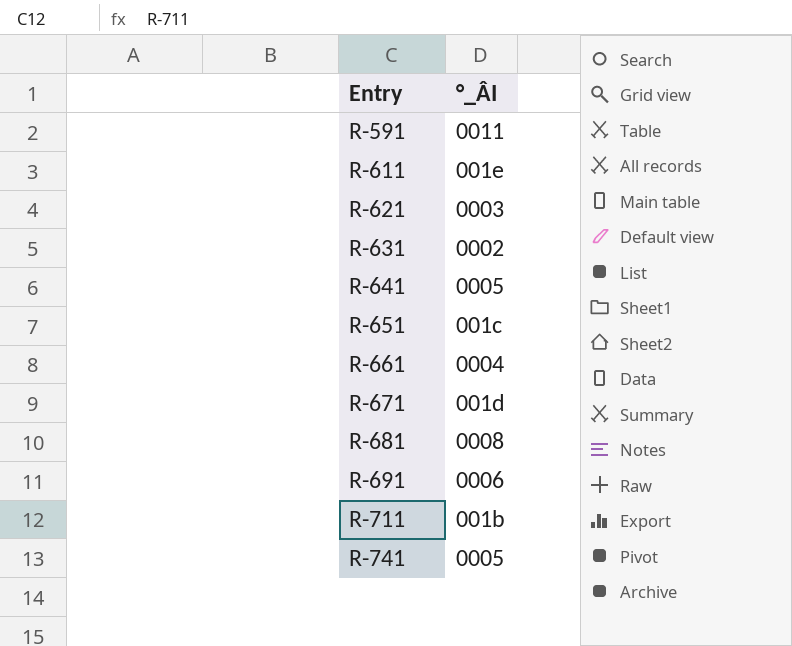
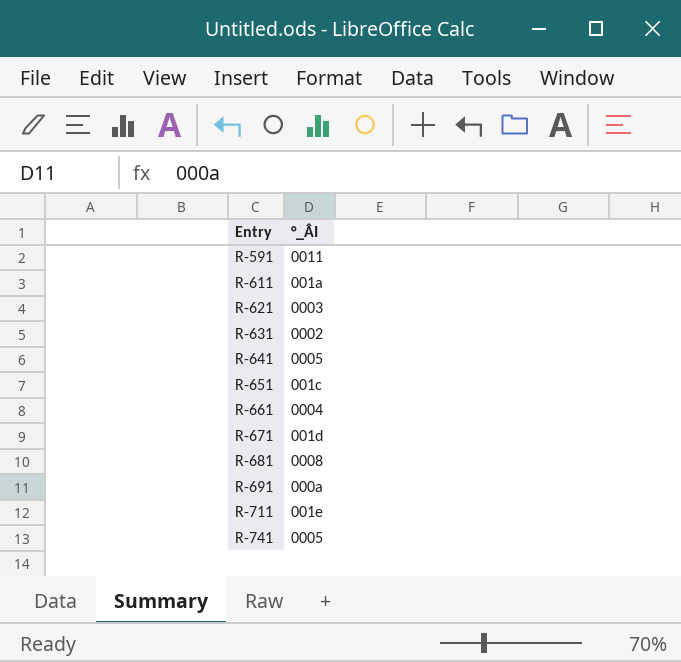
R-611 | °_ÂI: 001e -> 001a
R-691 | °_ÂI: 0006 -> 000a
R-711 | °_ÂI: 001b -> 001e

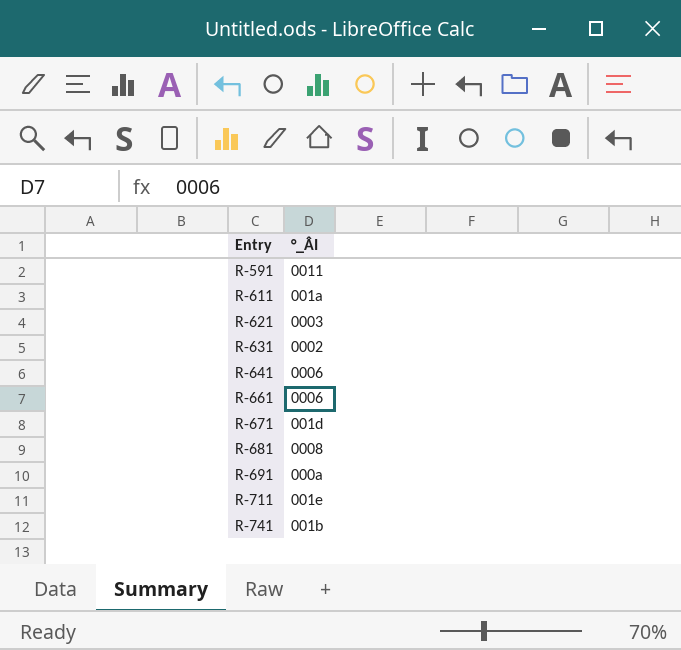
row R-651: 001c -> none
R-641 | °_ÂI: 0005 -> 0006
R-661 | °_ÂI: 0004 -> 0006
R-741 | °_ÂI: 0005 -> 001b

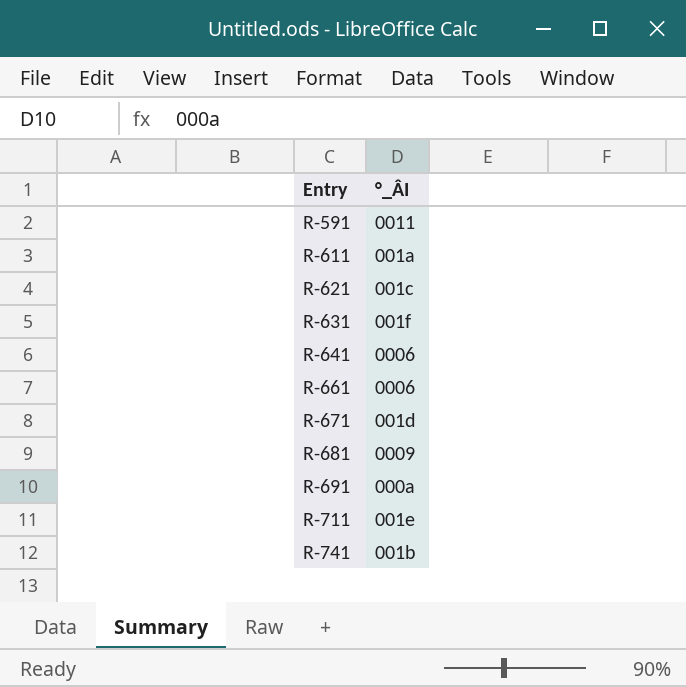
R-621 | °_ÂI: 0003 -> 001c
R-631 | °_ÂI: 0002 -> 001f
R-681 | °_ÂI: 0008 -> 0009

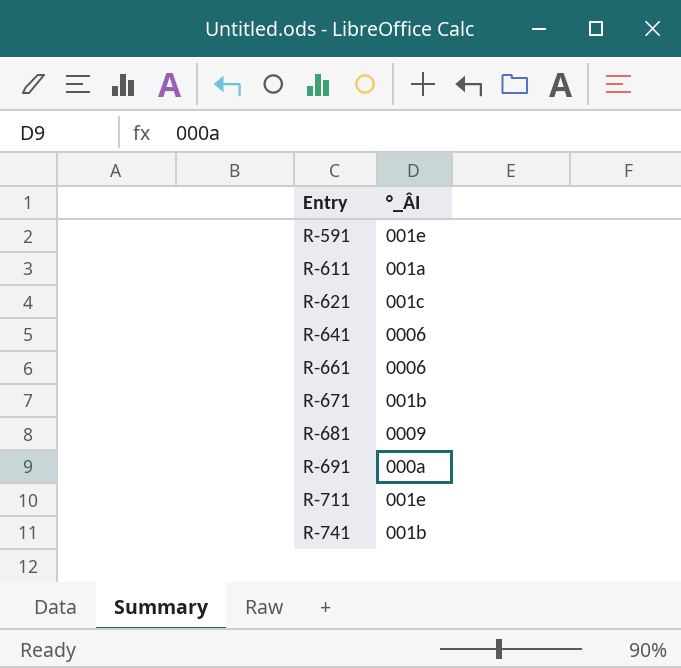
row R-631: 001f -> none
R-591 | °_ÂI: 0011 -> 001e
R-671 | °_ÂI: 001d -> 001b

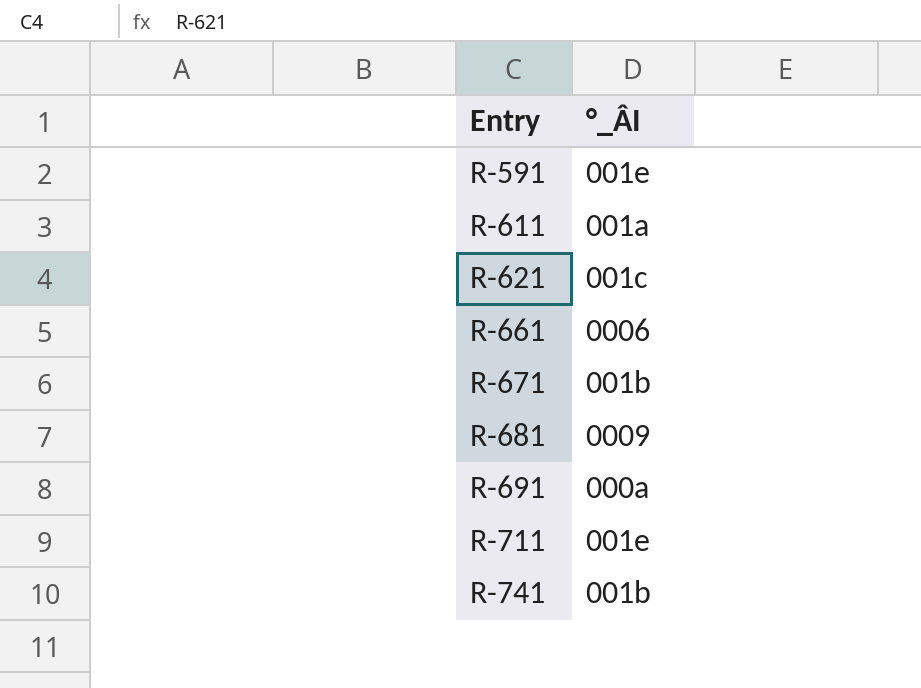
row R-641: 0006 -> none

